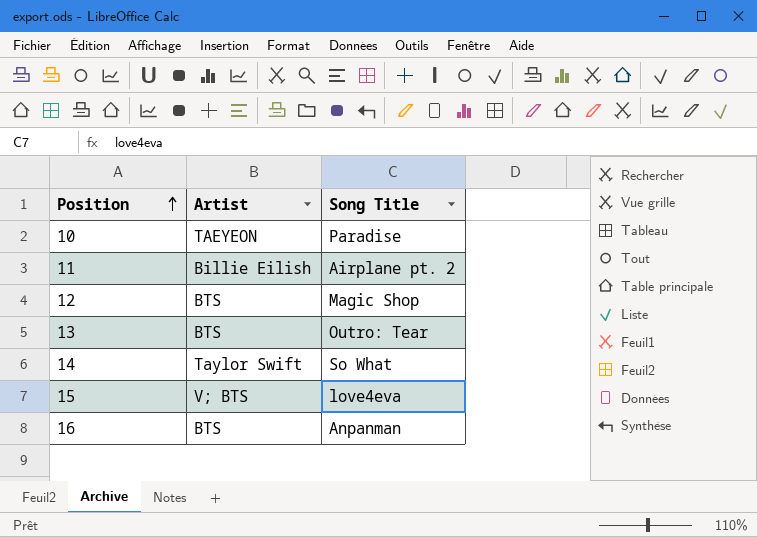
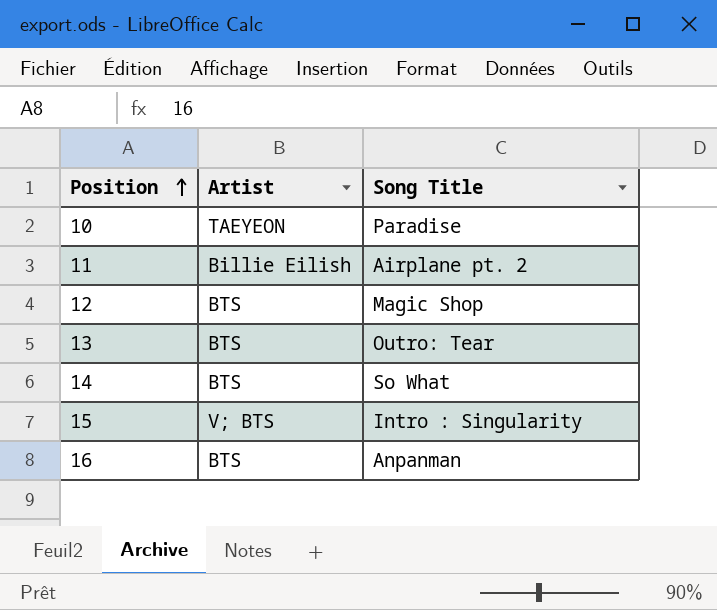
14 | Artist: Taylor Swift -> BTS
15 | Song Title: love4eva -> Intro : Singularity

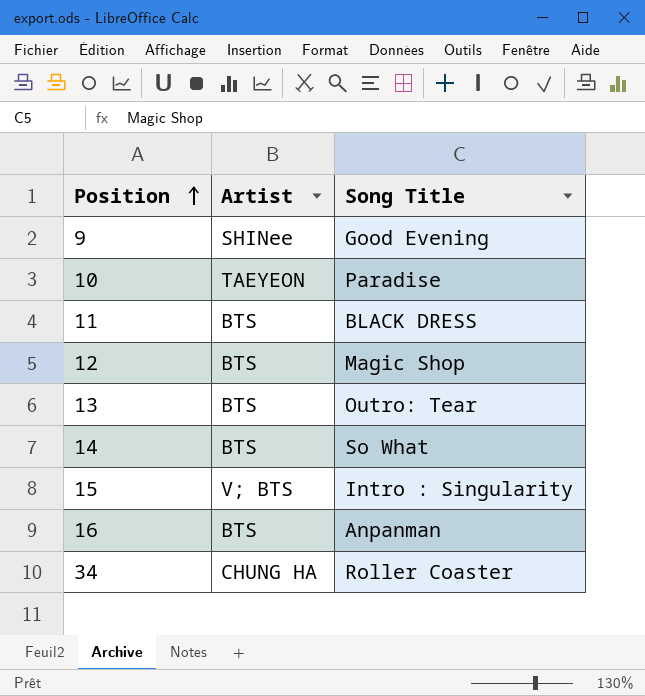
row 9: none -> SHINee | Good Evening
11 | Artist: Billie Eilish -> BTS
11 | Song Title: Airplane pt. 2 -> BLACK DRESS
row 34: none -> CHUNG HA | Roller Coaster

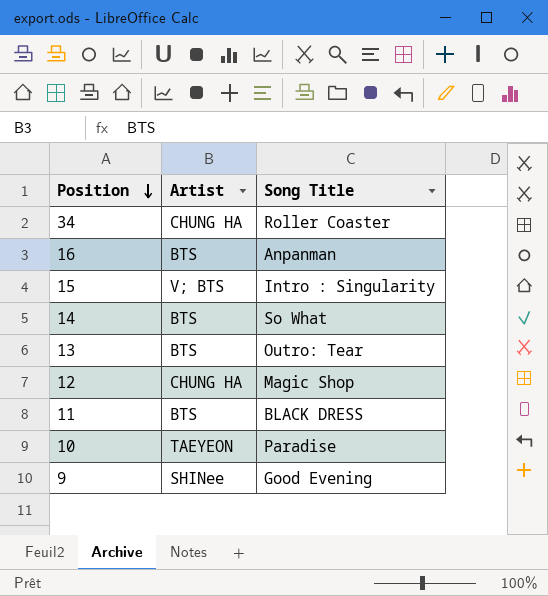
row order: Position ascending -> Position descending
12 | Artist: BTS -> CHUNG HA

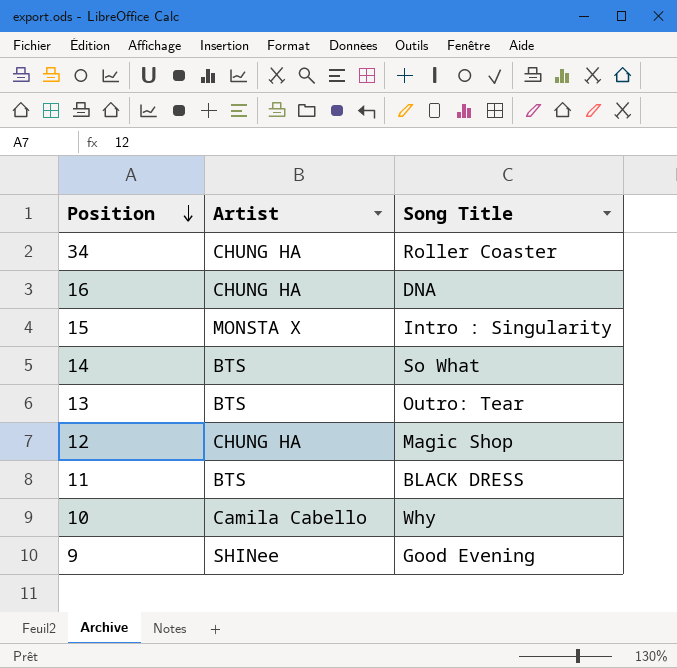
16 | Artist: BTS -> CHUNG HA
16 | Song Title: Anpanman -> DNA
15 | Artist: V; BTS -> MONSTA X
10 | Artist: TAEYEON -> Camila Cabello
10 | Song Title: Paradise -> Why

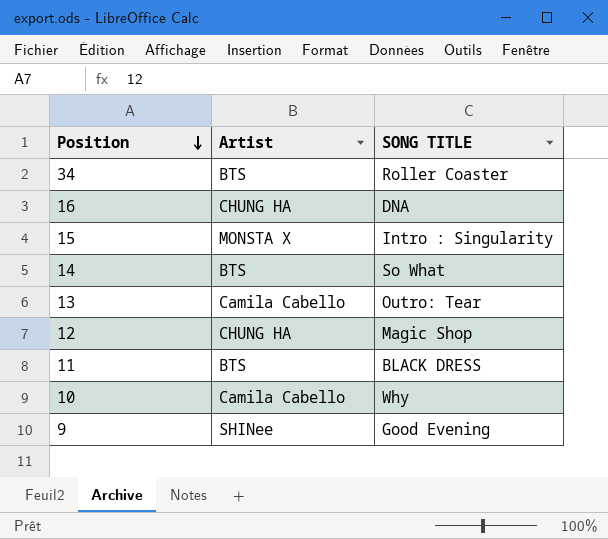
column name: Song Title -> SONG TITLE
34 | Artist: CHUNG HA -> BTS
13 | Artist: BTS -> Camila Cabello

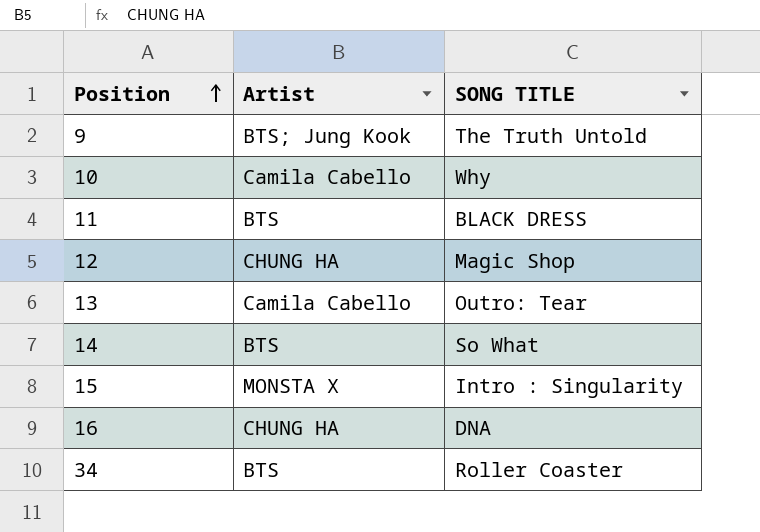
row order: Position descending -> Position ascending
9 | Artist: SHINee -> BTS; Jung Kook
9 | SONG TITLE: Good Evening -> The Truth Untold

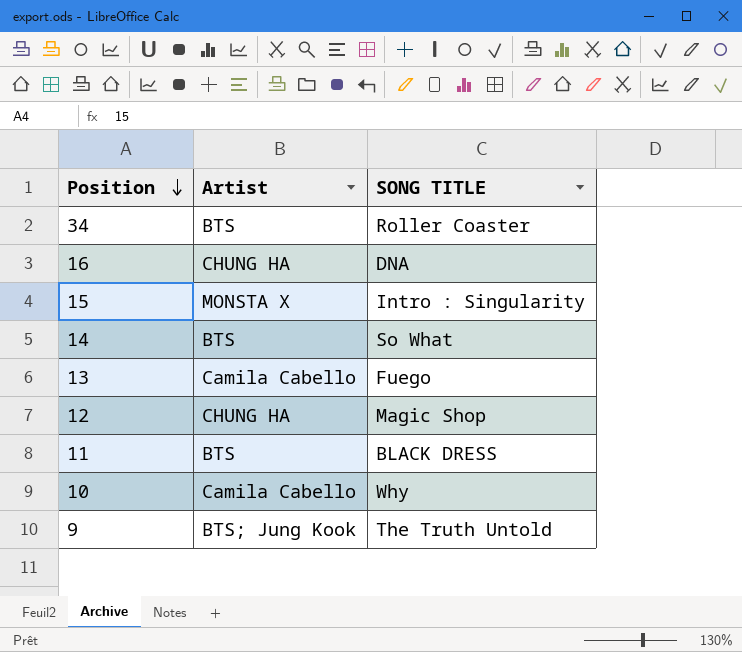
row order: Position ascending -> Position descending
13 | SONG TITLE: Outro: Tear -> Fuego

